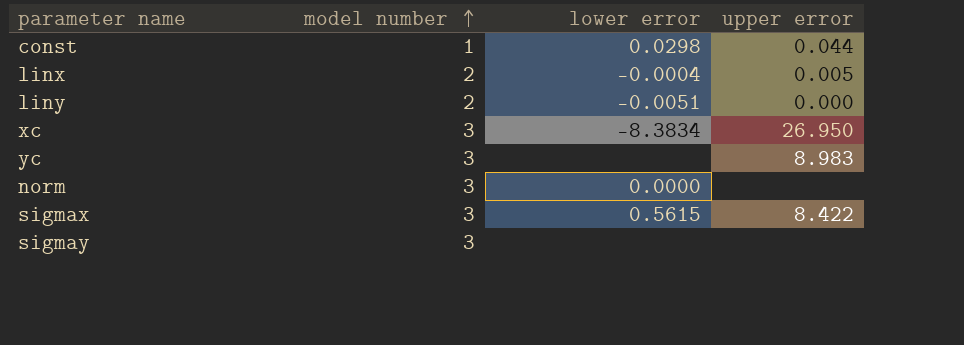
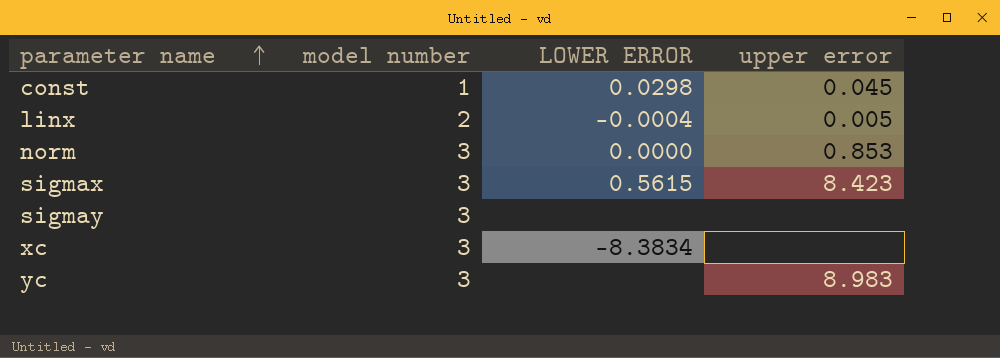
row order: model number ascending -> parameter name ascending
column name: lower error -> LOWER ERROR
row liny: 2 | -0.0051 | 0.000 -> none
const | upper error: 0.044 -> 0.045
norm | upper error: none -> 0.853
sigmax | upper error: 8.422 -> 8.423
xc | upper error: 26.950 -> none

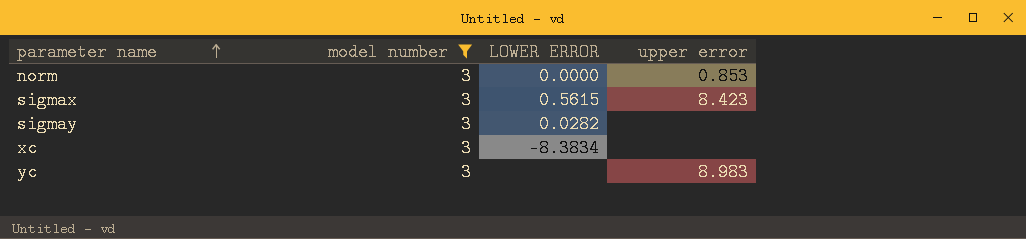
filter: none -> model number = 3
sigmay | LOWER ERROR: none -> 0.0282

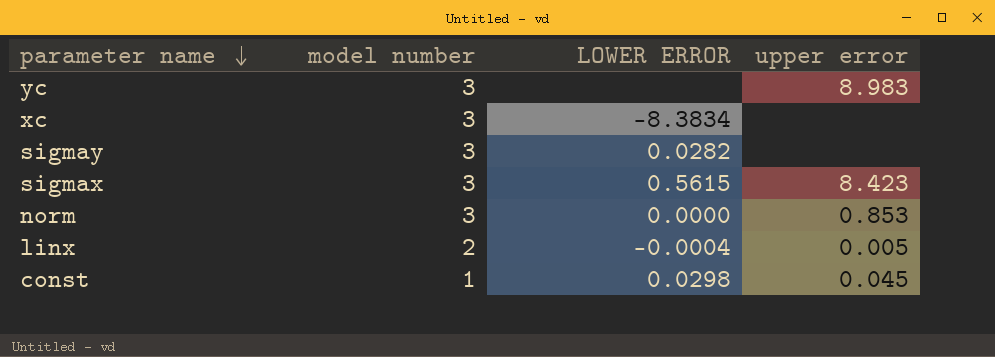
filter: model number = 3 -> none
row order: parameter name ascending -> parameter name descending

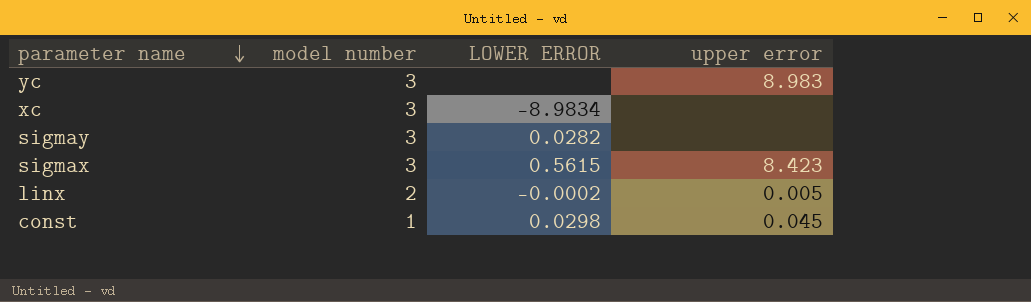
row norm: 3 | 0.0000 | 0.853 -> none
xc | LOWER ERROR: -8.3834 -> -8.9834
linx | LOWER ERROR: -0.0004 -> -0.0002

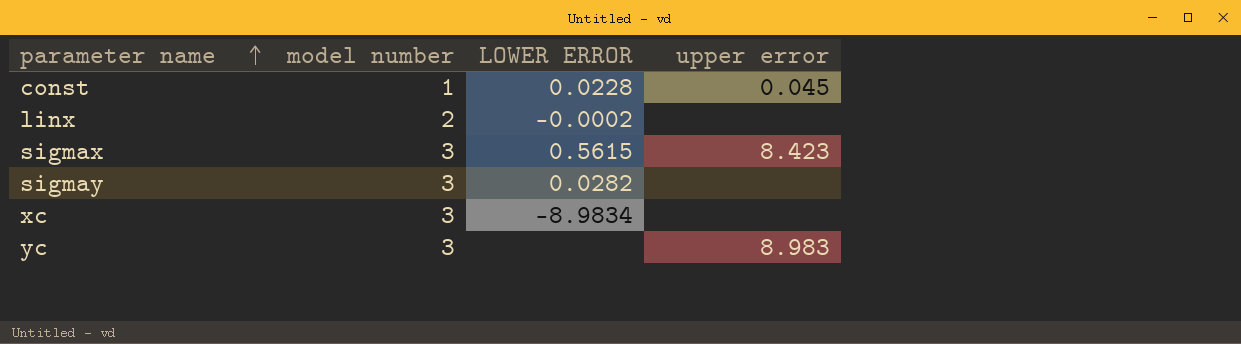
row order: parameter name descending -> parameter name ascending
const | LOWER ERROR: 0.0298 -> 0.0228
linx | upper error: 0.005 -> none

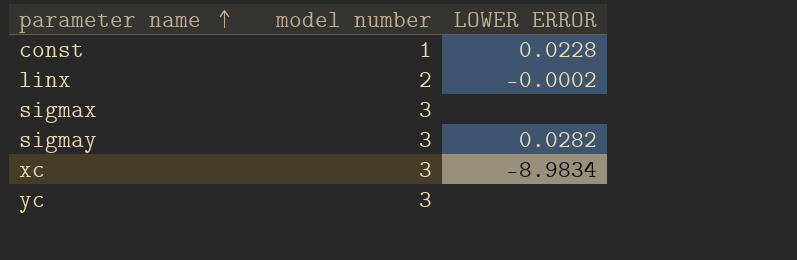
column upper error | position: 4 -> none
sigmax | LOWER ERROR: 0.5615 -> none

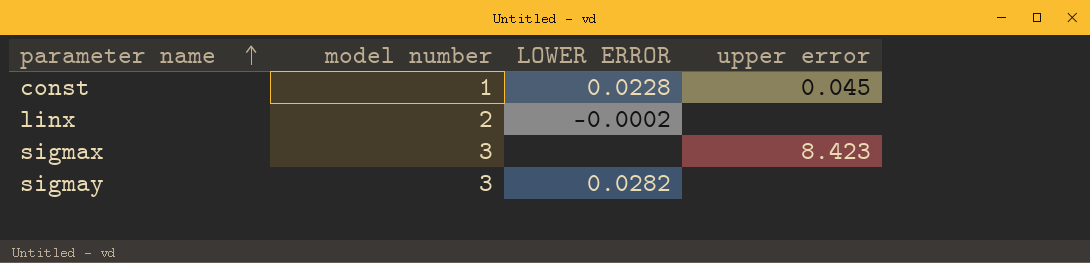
column upper error | position: none -> 4
row xc: 3 | -8.9834 -> none
row yc: 3 | none -> none

